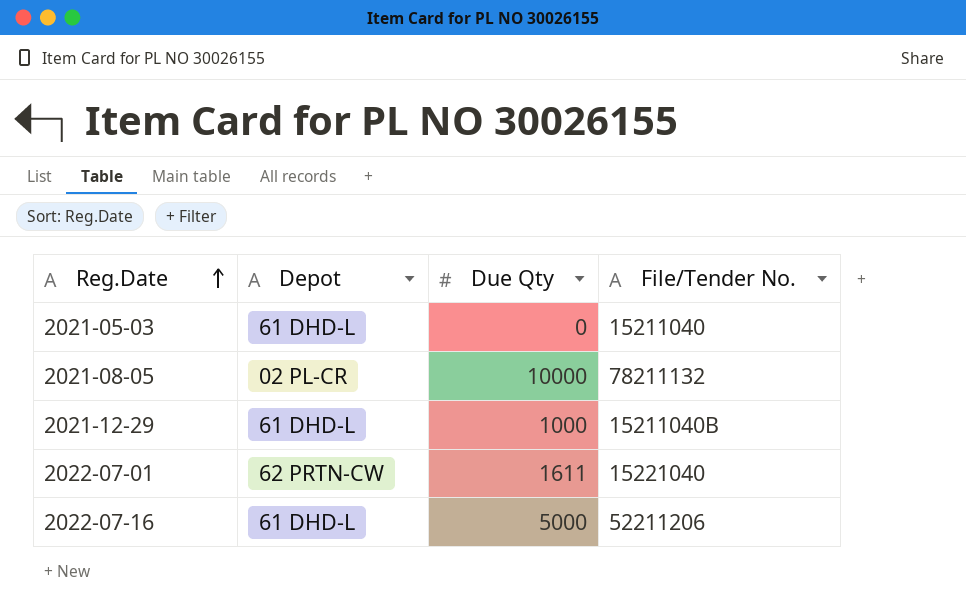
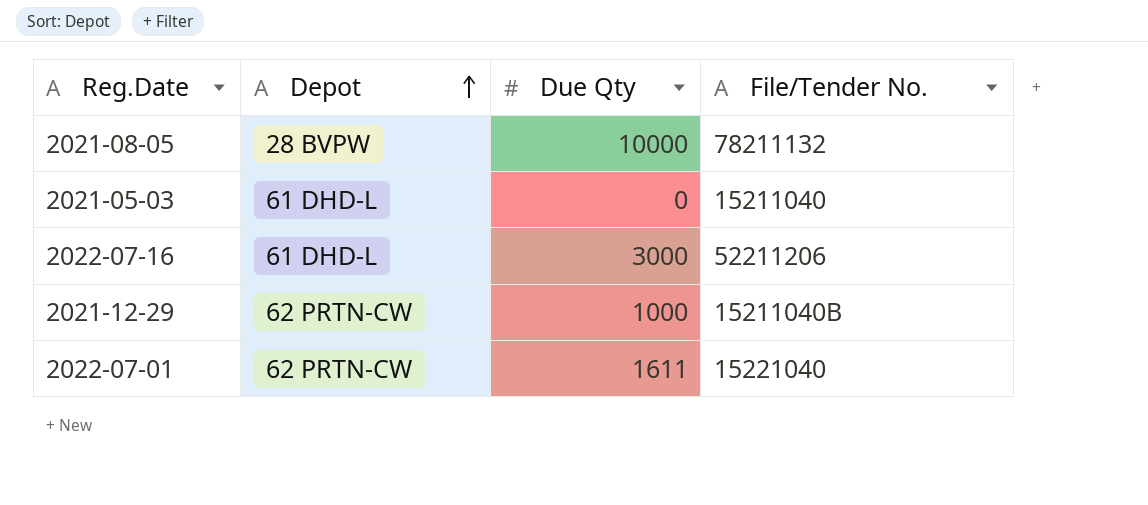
row order: Reg.Date ascending -> Depot ascending
2021-08-05 | Depot: 02 PL-CR -> 28 BVPW
2022-07-16 | Due Qty: 5000 -> 3000
2021-12-29 | Depot: 61 DHD-L -> 62 PRTN-CW

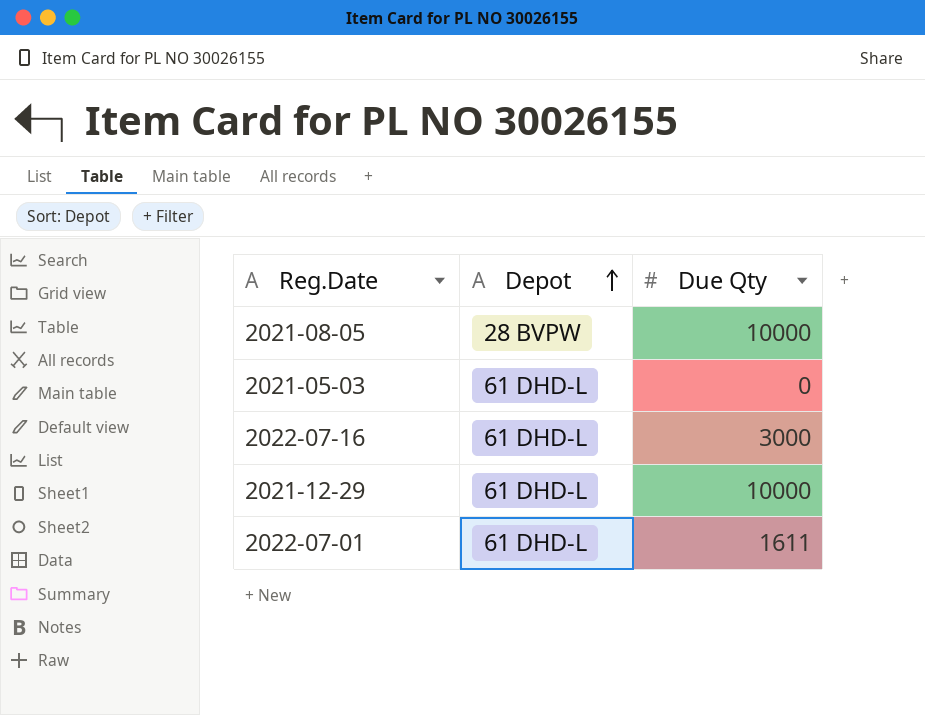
column File/Tender No. | position: 4 -> none
2021-12-29 | Depot: 62 PRTN-CW -> 61 DHD-L
2021-12-29 | Due Qty: 1000 -> 10000
2022-07-01 | Depot: 62 PRTN-CW -> 61 DHD-L

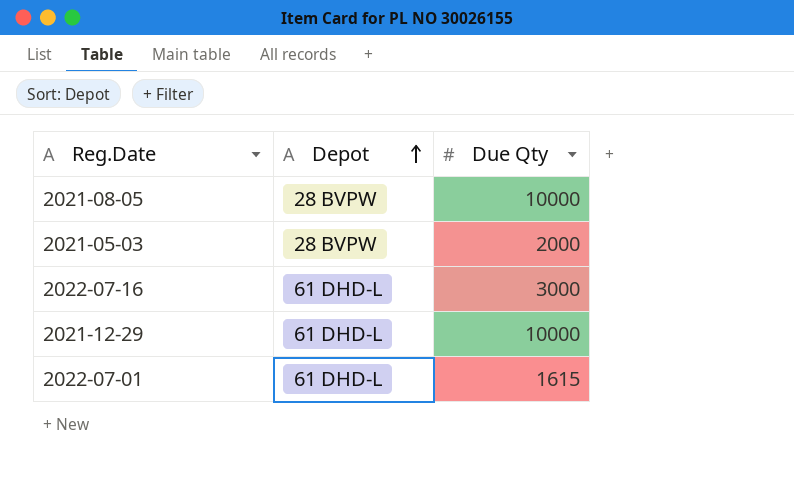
2021-05-03 | Depot: 61 DHD-L -> 28 BVPW
2021-05-03 | Due Qty: 0 -> 2000
2022-07-01 | Due Qty: 1611 -> 1615

